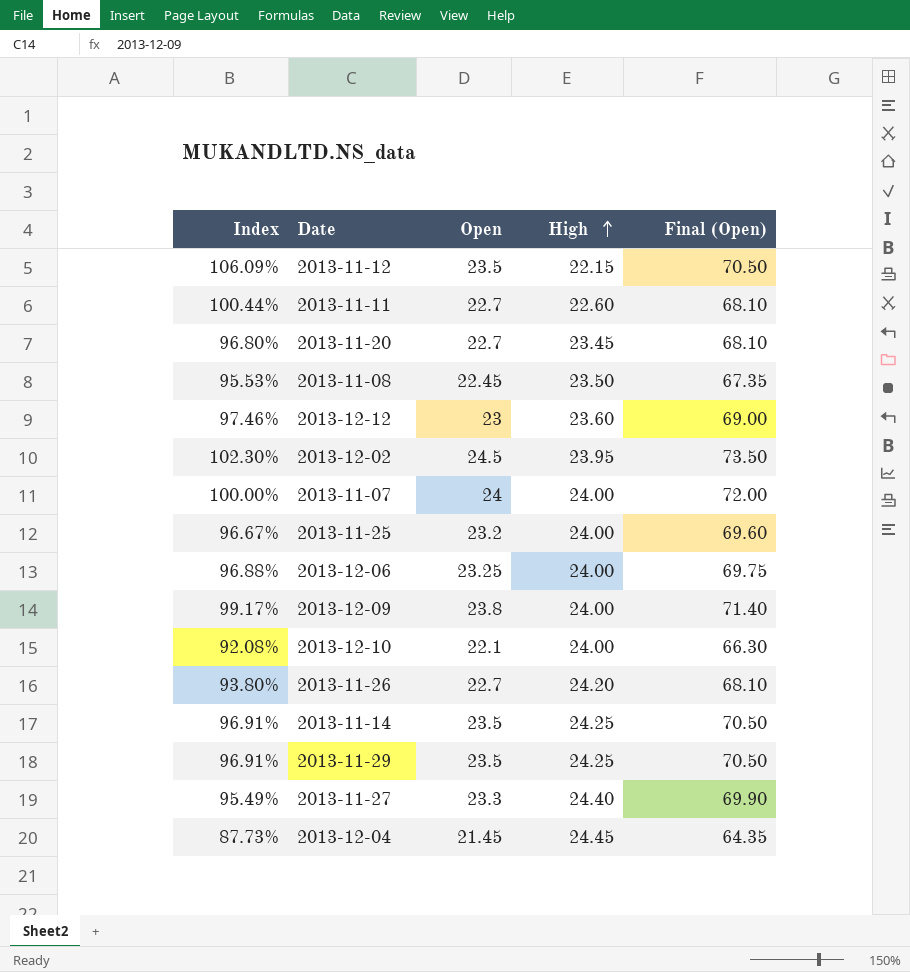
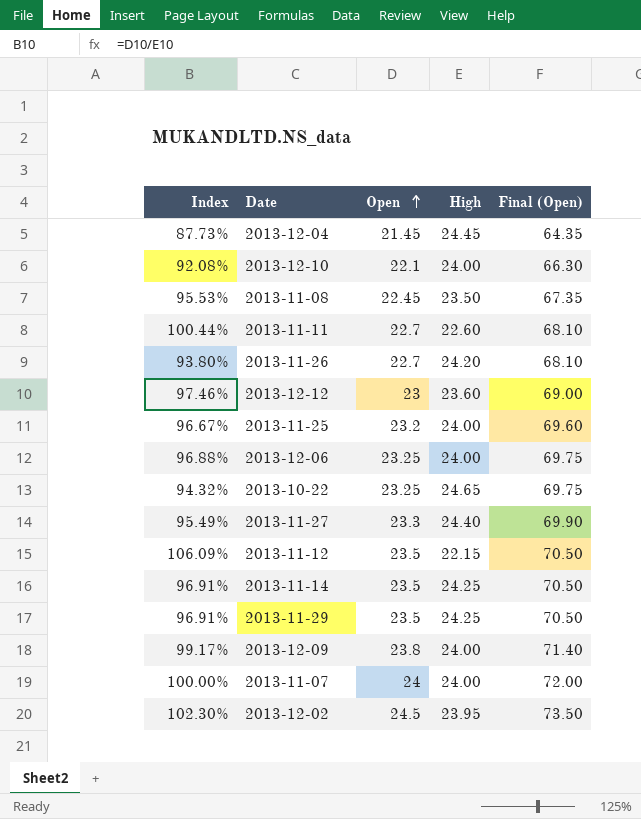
row order: High ascending -> Open ascending
row 2013-11-20: 96.80% | 22.7 | 23.45 | 68.10 -> none
row 2013-10-22: none -> 94.32% | 23.25 | 24.65 | 69.75

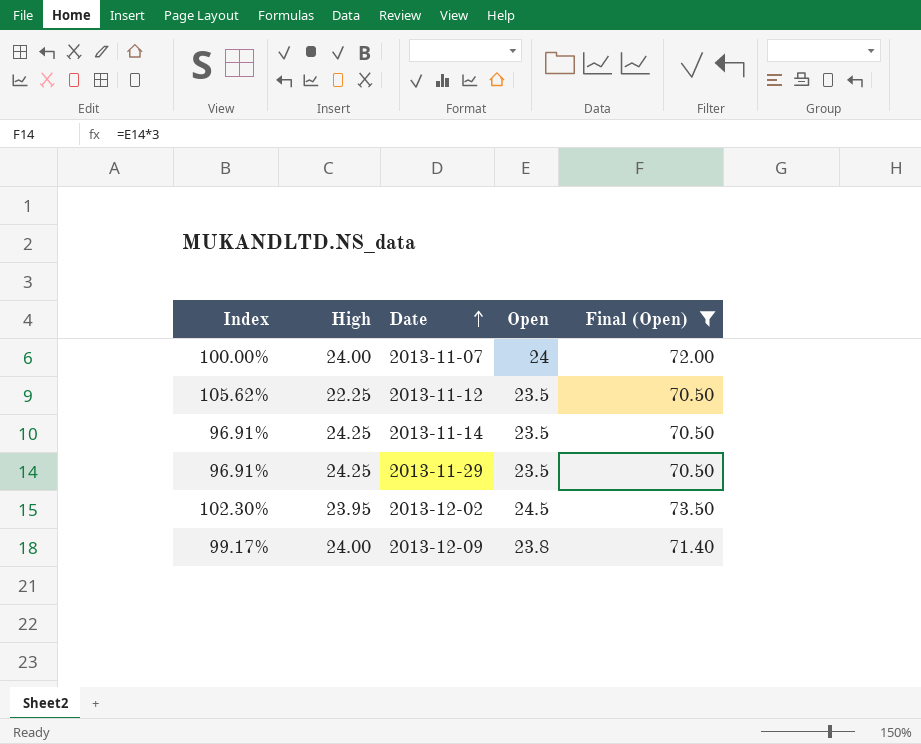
filter: none -> Final (Open) >= 70.50
row order: Open ascending -> Date ascending
column High | position: 4 -> 2
2013-11-12 | Index: 106.09% -> 105.62%
2013-11-12 | High: 22.15 -> 22.25

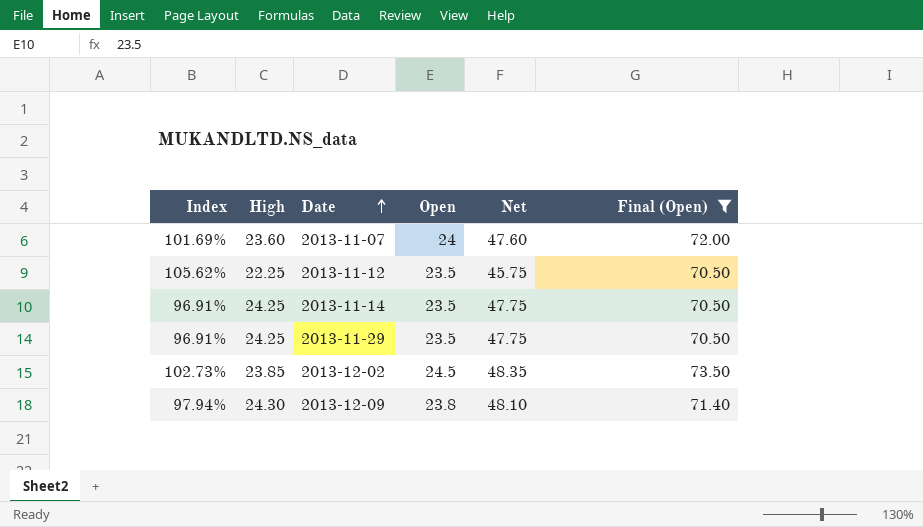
column Net | formula: none -> [High] + [Open]
2013-11-07 | Index: 100.00% -> 101.69%
2013-11-07 | High: 24.00 -> 23.60
2013-12-02 | Index: 102.30% -> 102.73%
2013-12-02 | High: 23.95 -> 23.85
2013-12-09 | Index: 99.17% -> 97.94%
2013-12-09 | High: 24.00 -> 24.30

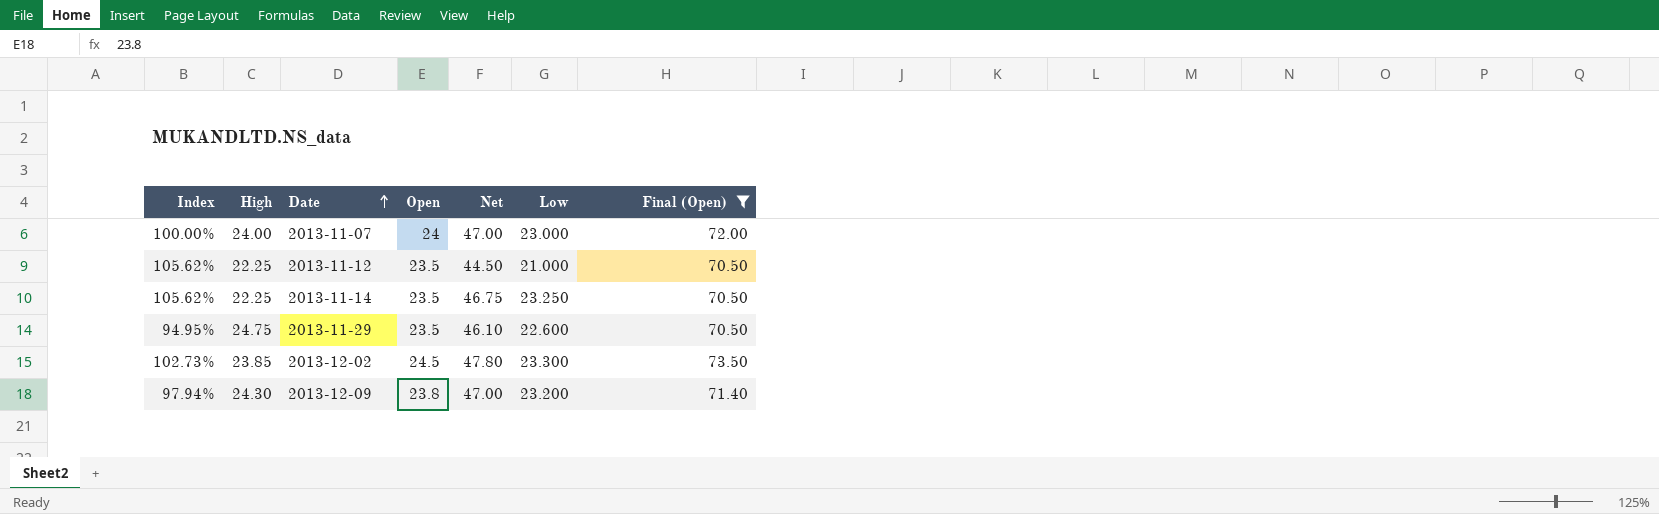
column Net | formula: [High] + [Open] -> [Open] + [Low]
column Low | position: none -> 6
2013-11-07 | Index: 101.69% -> 100.00%
2013-11-07 | High: 23.60 -> 24.00
2013-11-14 | Index: 96.91% -> 105.62%
2013-11-14 | High: 24.25 -> 22.25
2013-11-29 | Index: 96.91% -> 94.95%
2013-11-29 | High: 24.25 -> 24.75

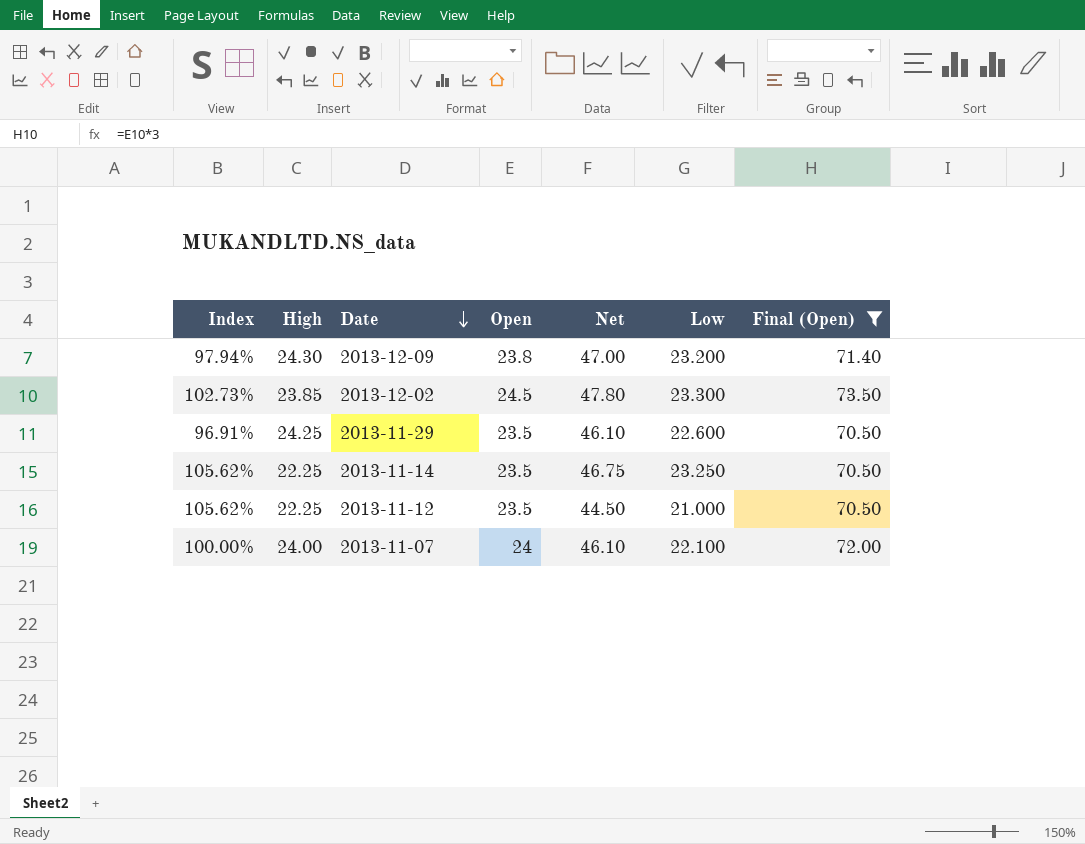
row order: Date ascending -> Date descending
2013-11-29 | Index: 94.95% -> 96.91%
2013-11-29 | High: 24.75 -> 24.25
2013-11-07 | Net: 47.00 -> 46.10
2013-11-07 | Low: 23.000 -> 22.100

